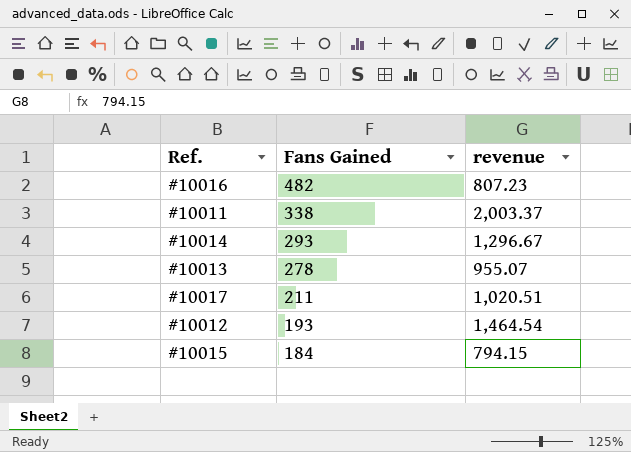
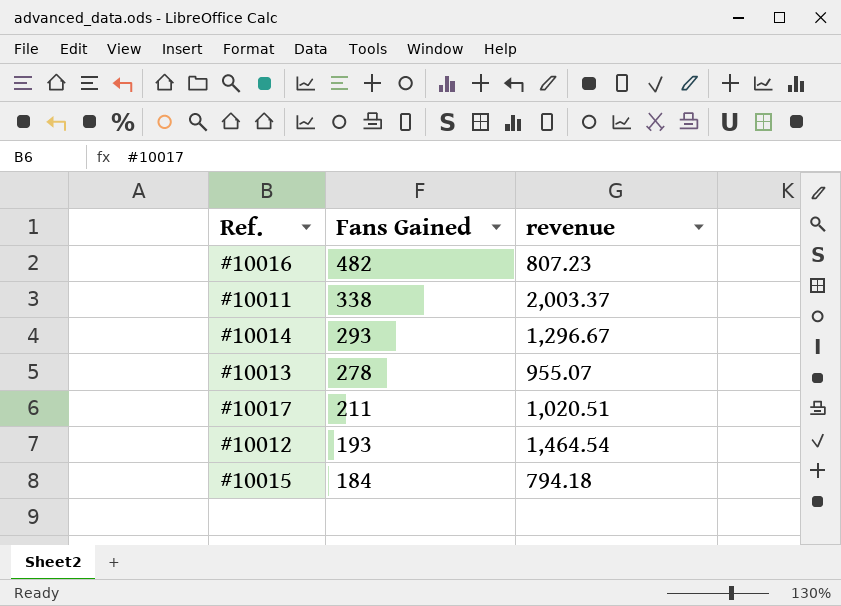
#10015 | revenue: 794.15 -> 794.18

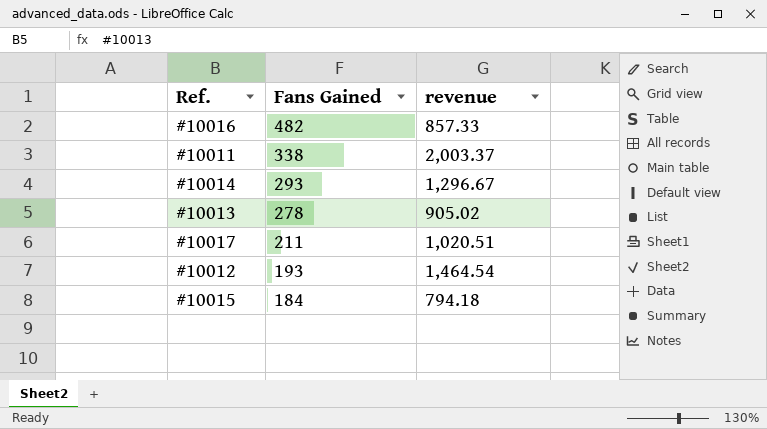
#10016 | revenue: 807.23 -> 857.33
#10013 | revenue: 955.07 -> 905.02

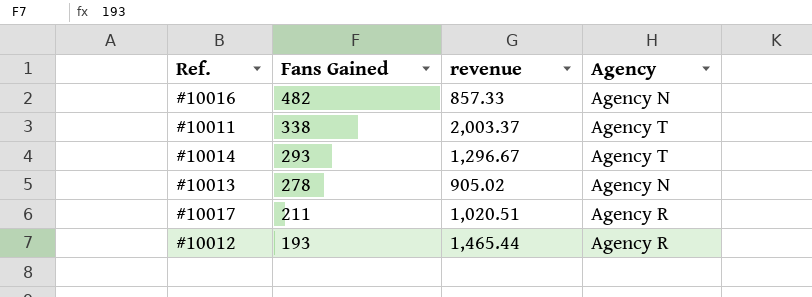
column Agency | position: none -> 4
row #10015: 184 | 794.18 -> none
#10012 | revenue: 1,464.54 -> 1,465.44

